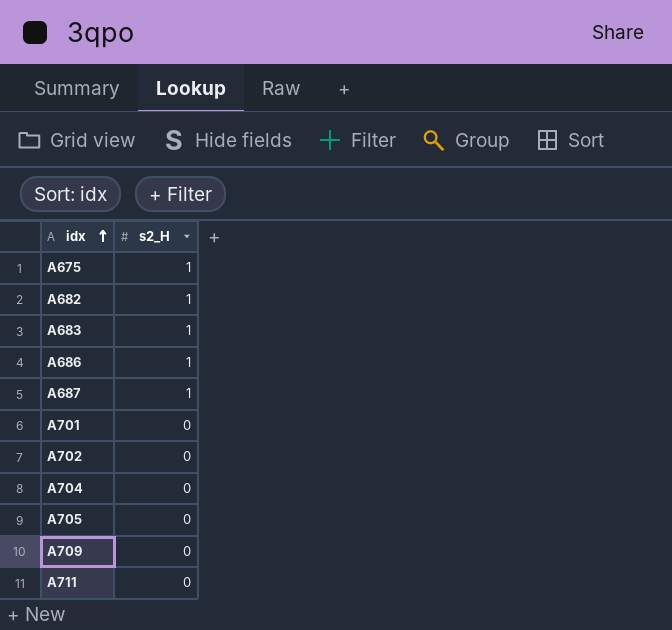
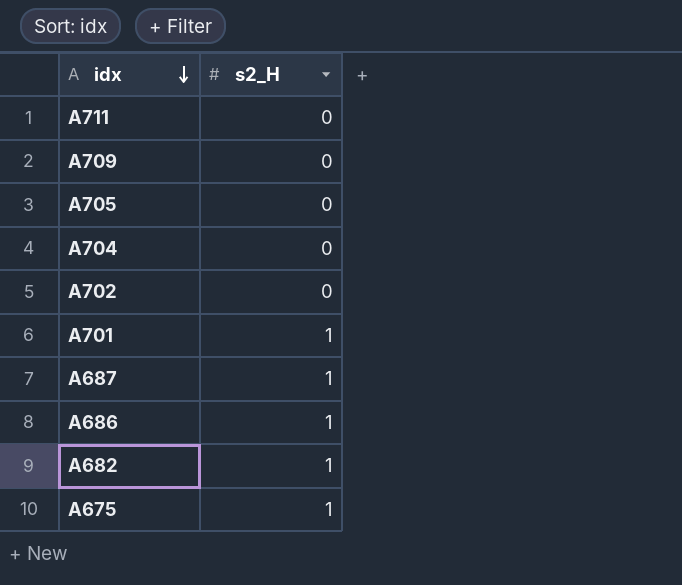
row order: idx ascending -> idx descending
row A683: 1 -> none
A701 | s2_H: 0 -> 1

